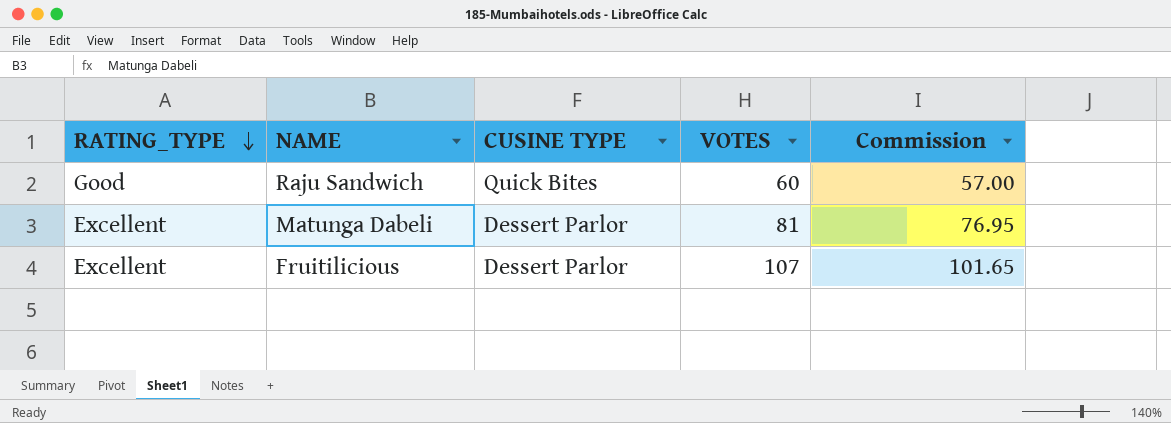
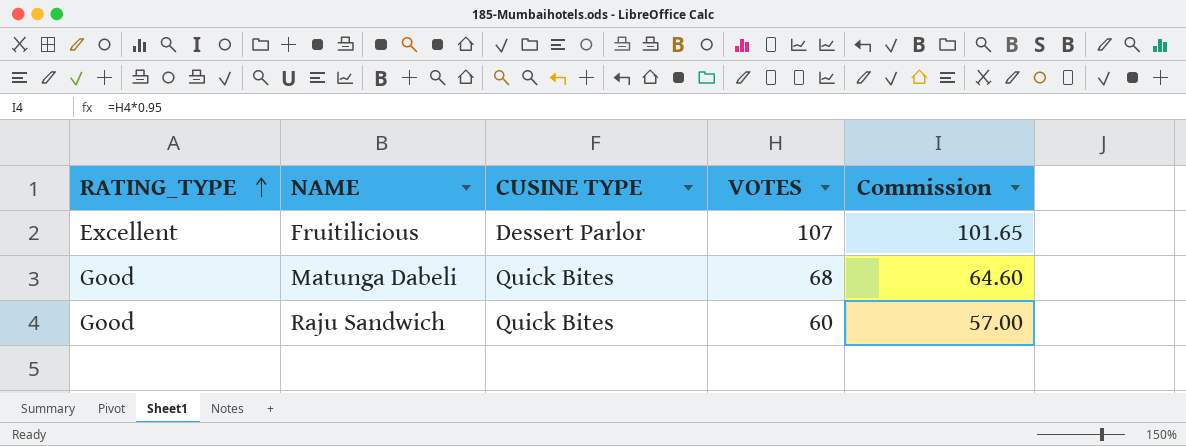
row order: RATING_TYPE descending -> RATING_TYPE ascending
Matunga Dabeli | RATING_TYPE: Excellent -> Good
Matunga Dabeli | CUSINE TYPE: Dessert Parlor -> Quick Bites
Matunga Dabeli | VOTES: 81 -> 68
Matunga Dabeli | Commission: 76.95 -> 64.60

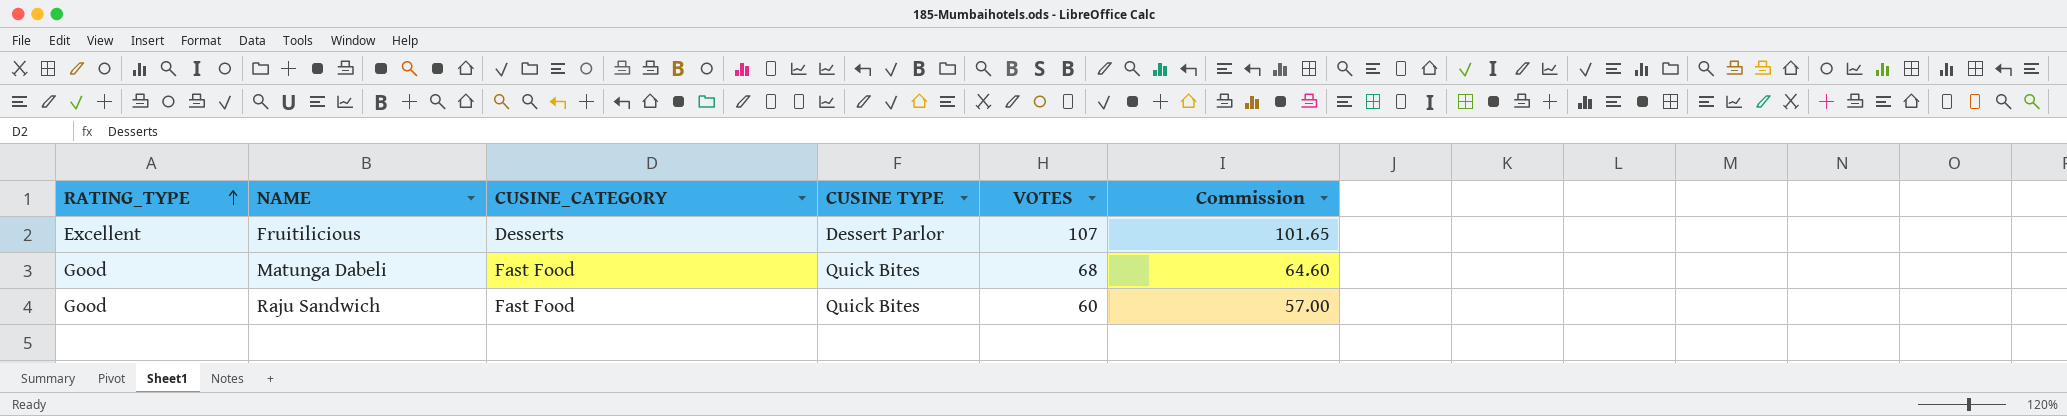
column CUSINE_CATEGORY | position: none -> 3

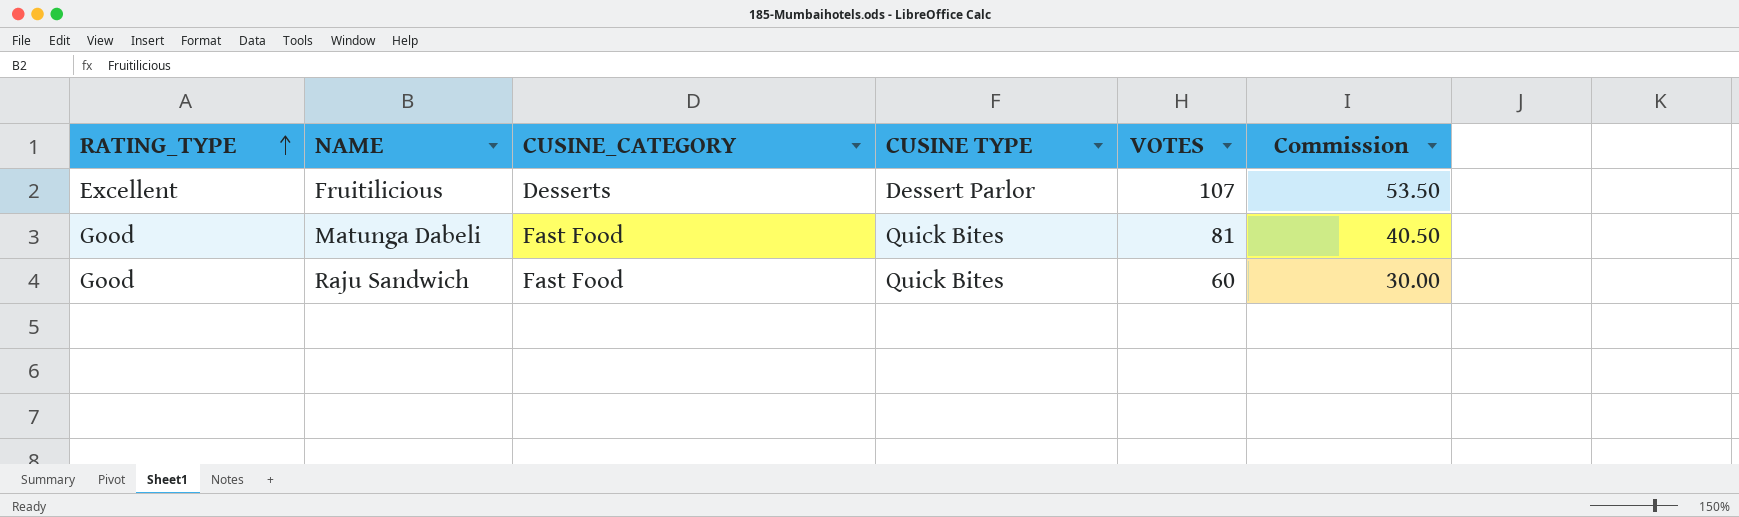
column Commission | formula: [VOTES] * 0.95 -> [VOTES] * 0.5
Matunga Dabeli | VOTES: 68 -> 81

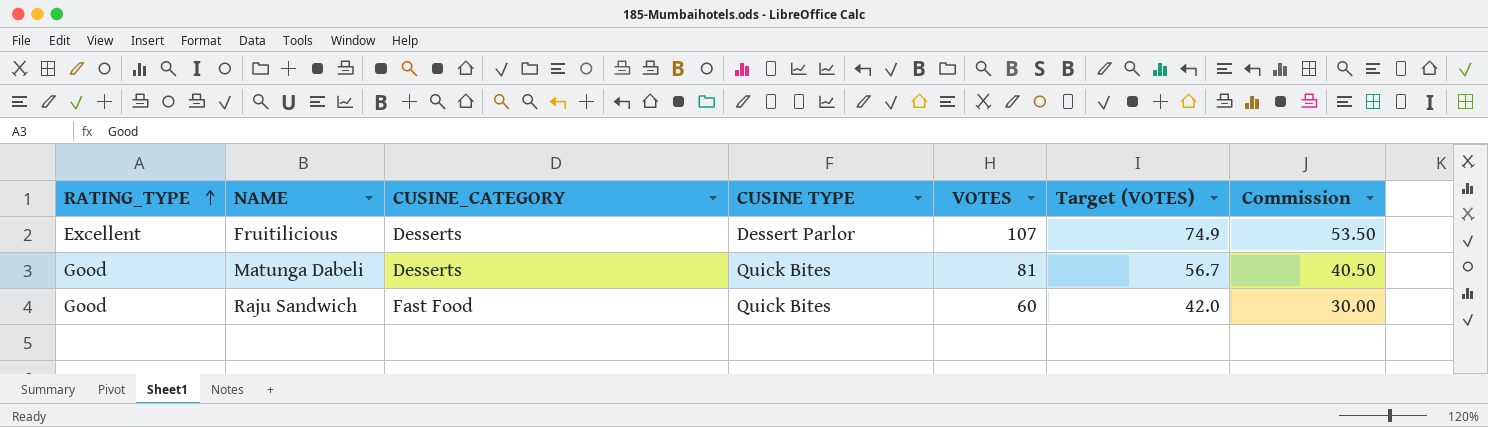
column Target (VOTES) | formula: none -> [VOTES] * 0.7
Matunga Dabeli | CUSINE_CATEGORY: Fast Food -> Desserts

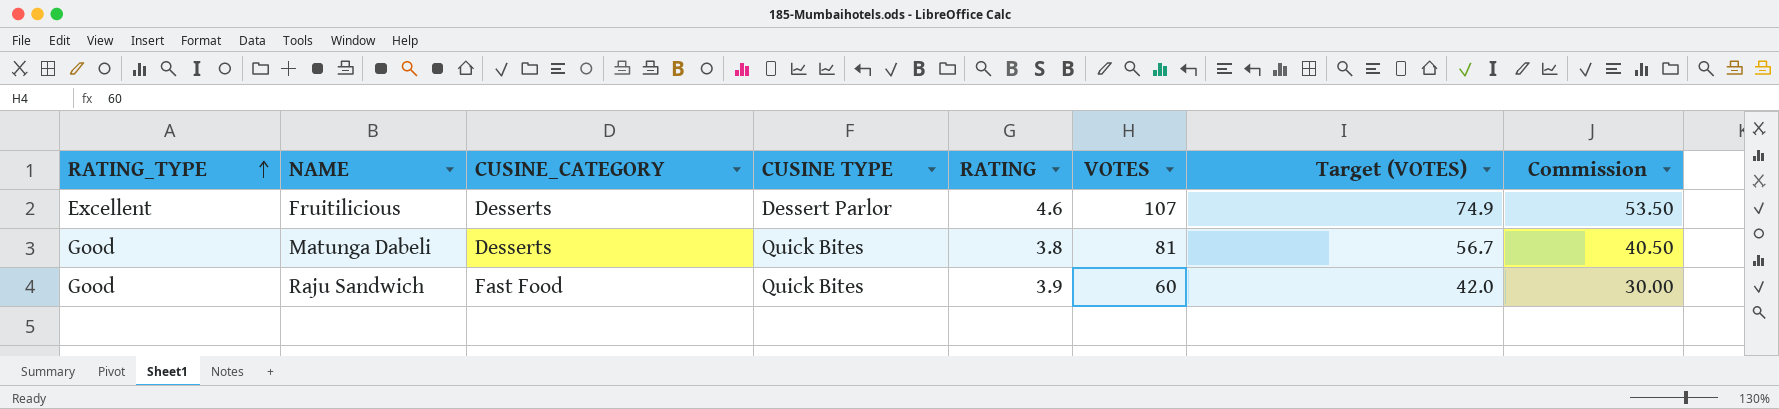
column RATING | position: none -> 5

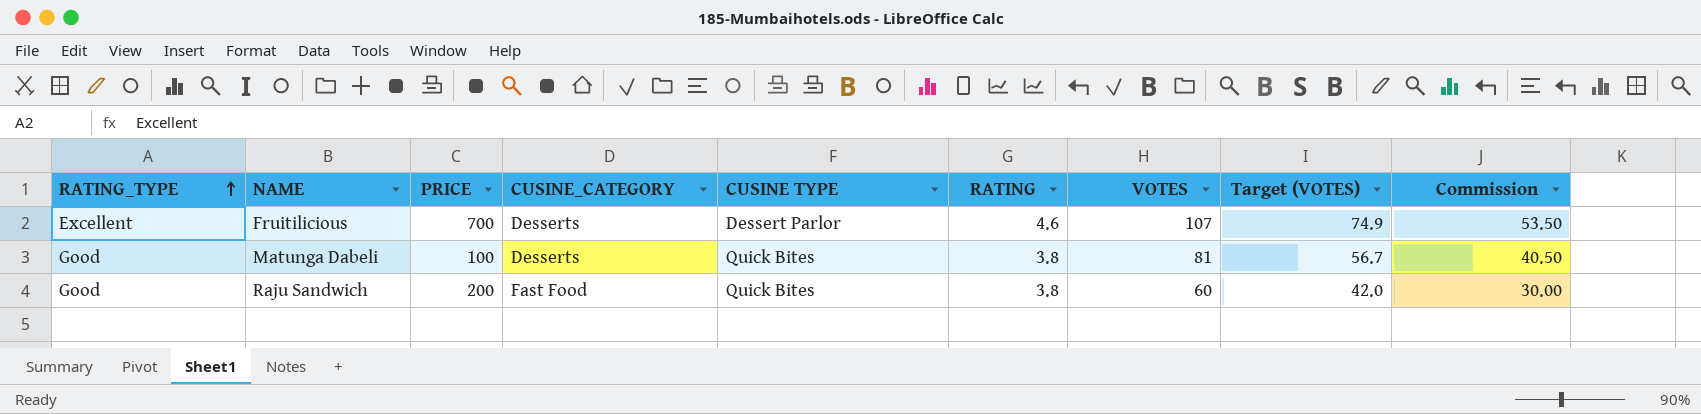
column PRICE | position: none -> 3
Raju Sandwich | RATING: 3.9 -> 3.8

